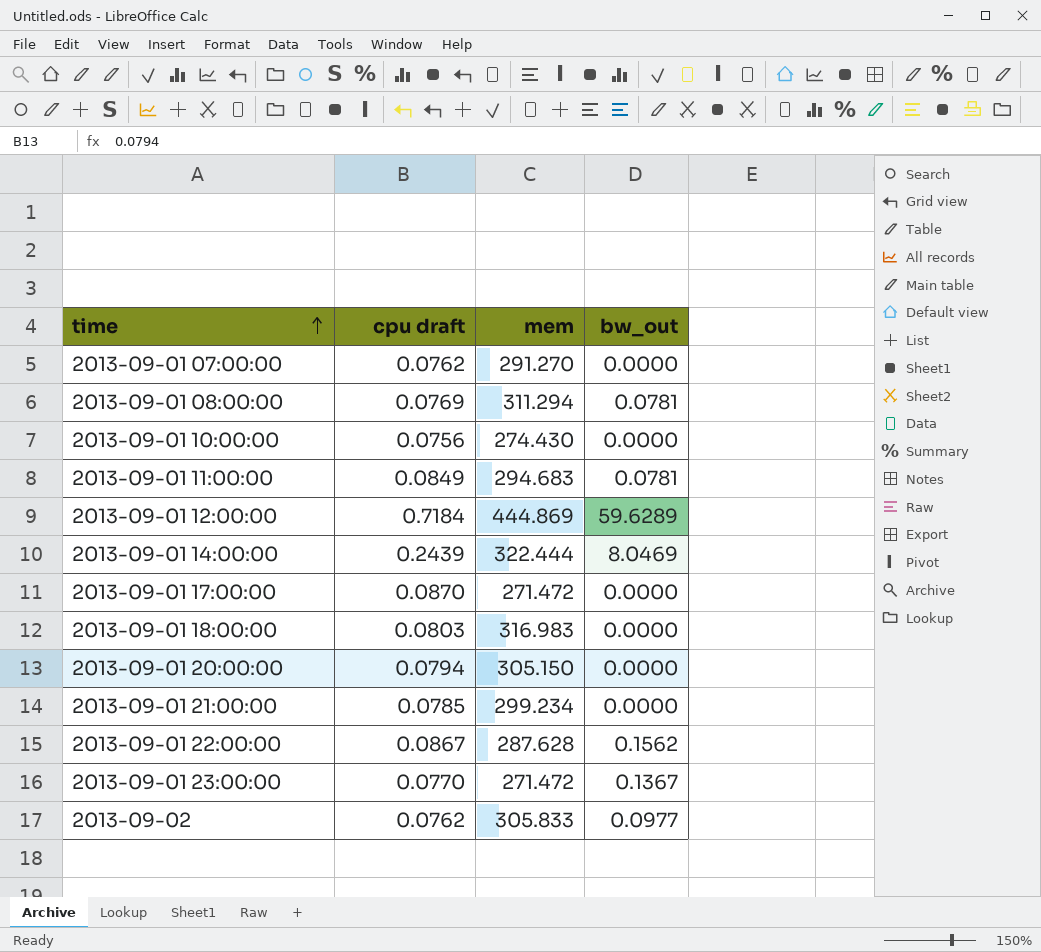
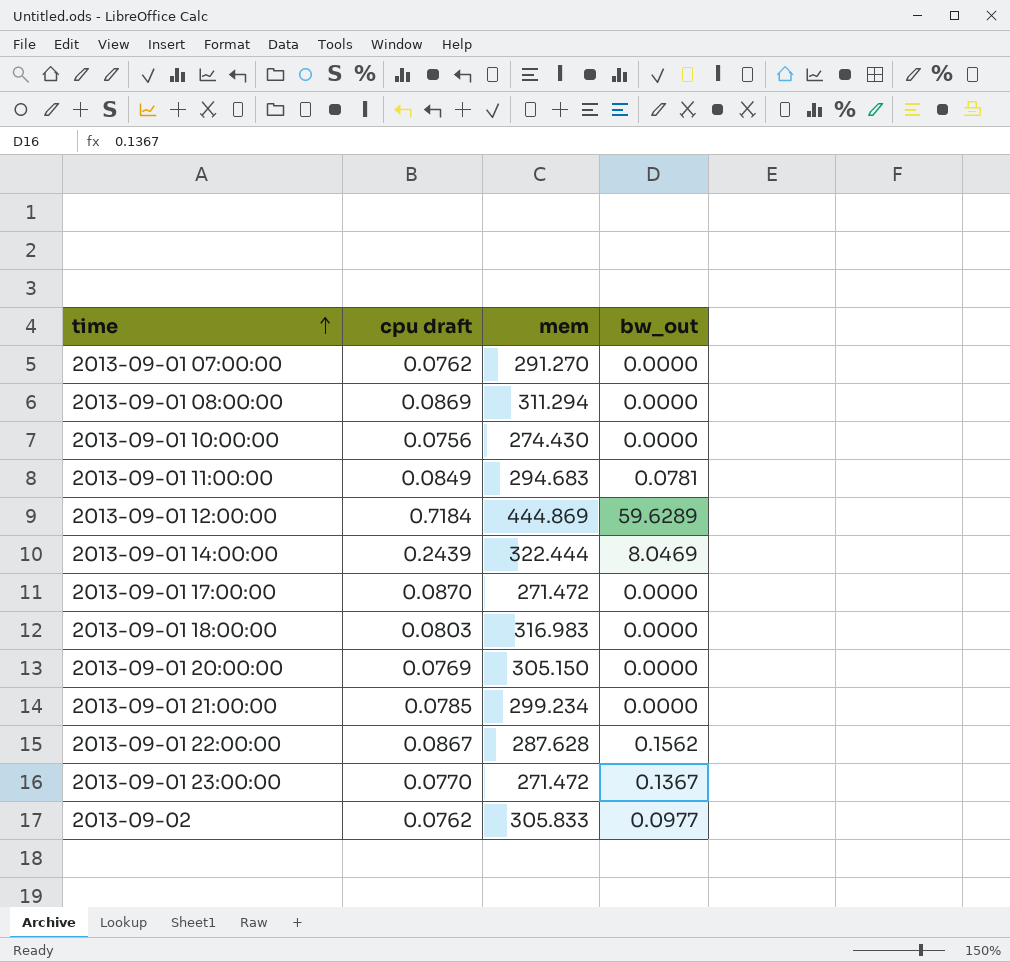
2013-09-01 08:00:00 | cpu draft: 0.0769 -> 0.0869
2013-09-01 08:00:00 | bw_out: 0.0781 -> 0.0000
2013-09-01 20:00:00 | cpu draft: 0.0794 -> 0.0769

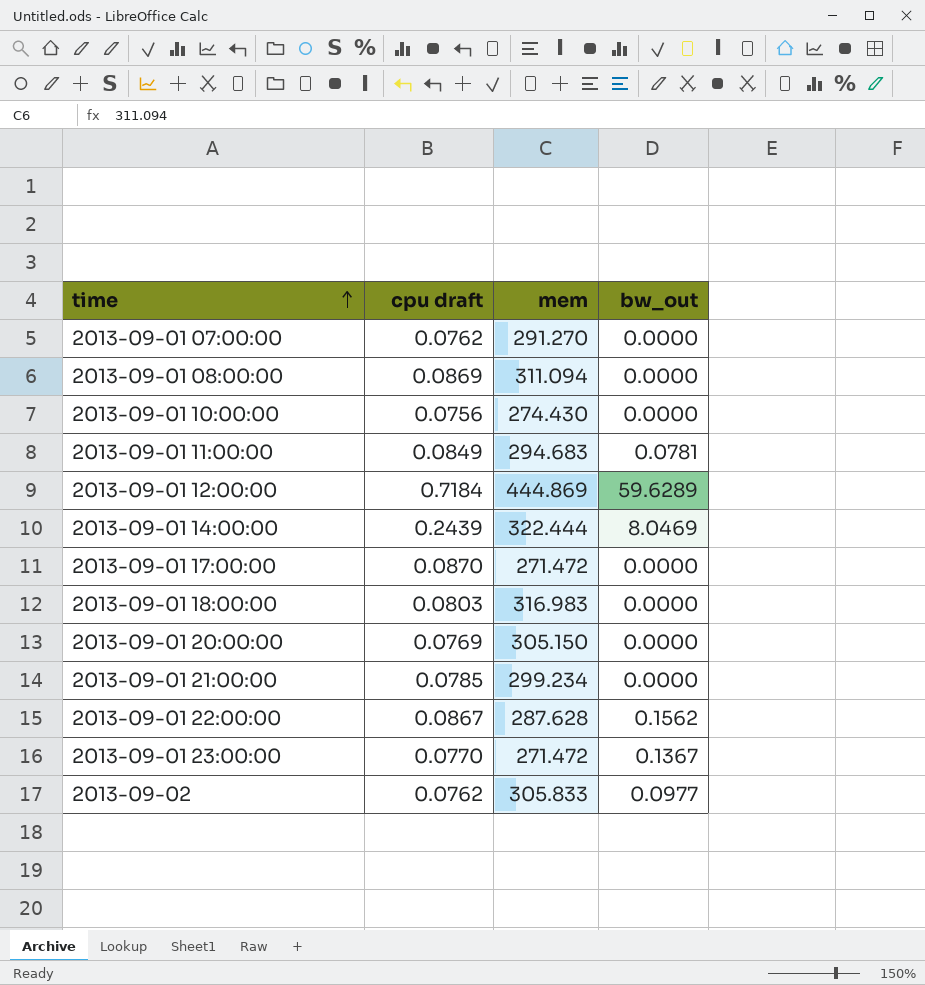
2013-09-01 08:00:00 | mem: 311.294 -> 311.094

